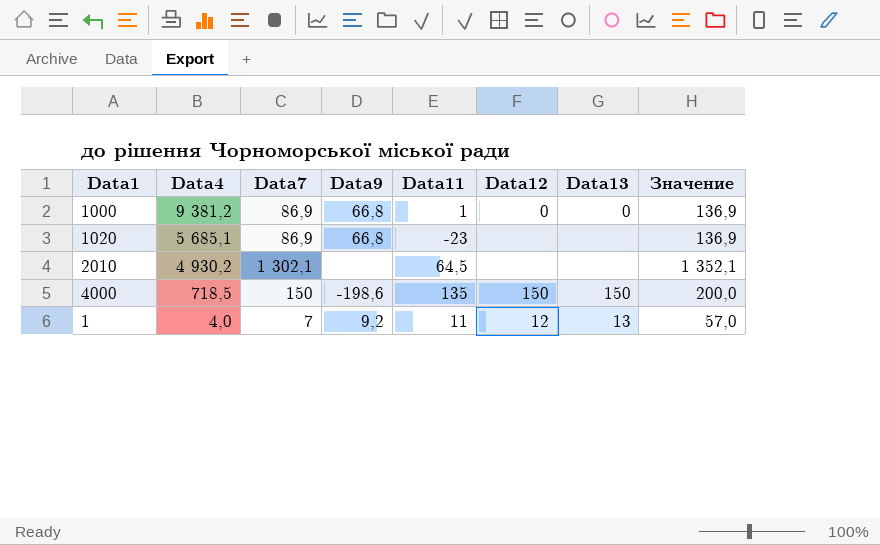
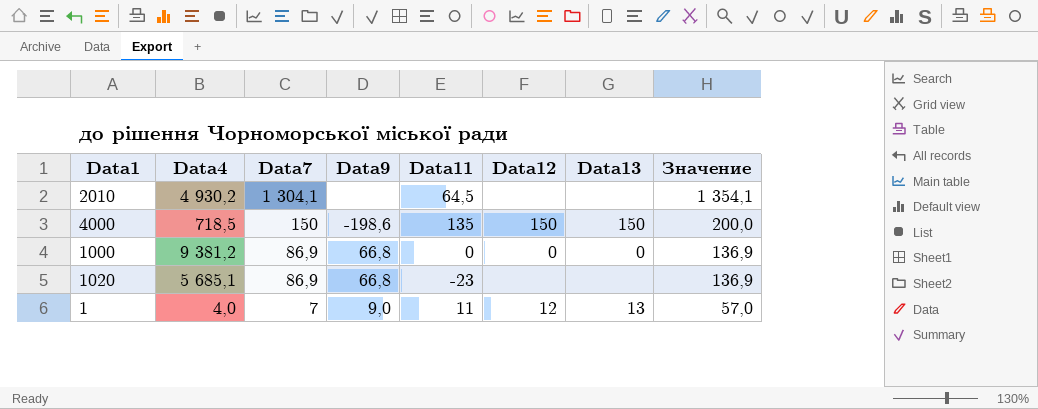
row order: Data4 descending -> Data7 descending
2010 | Data7: 1 302,1 -> 1 304,1
2010 | Значение: 1 352,1 -> 1 354,1
1000 | Data11: 1 -> 0
1 | Data9: 9,2 -> 9,0

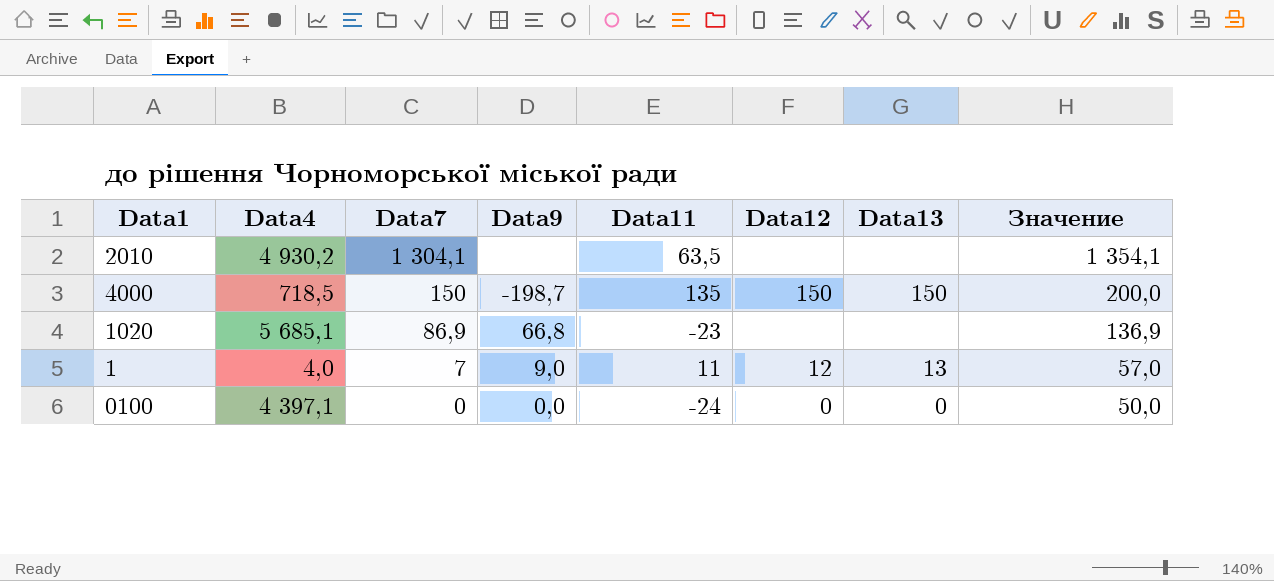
row 1000: 9 381,2 | 86,9 | 66,8 | 0 | 0 | 0 | 136,9 -> none
2010 | Data11: 64,5 -> 63,5
4000 | Data9: -198,6 -> -198,7
row 0100: none -> 4 397,1 | 0 | 0,0 | -24 | 0 | 0 | 50,0

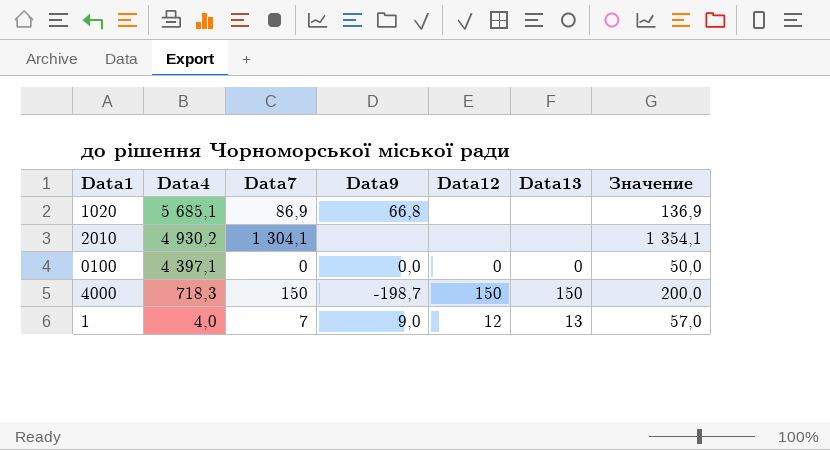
row order: Data7 descending -> Data4 descending
column Data11 | position: 5 -> none
4000 | Data4: 718,5 -> 718,3

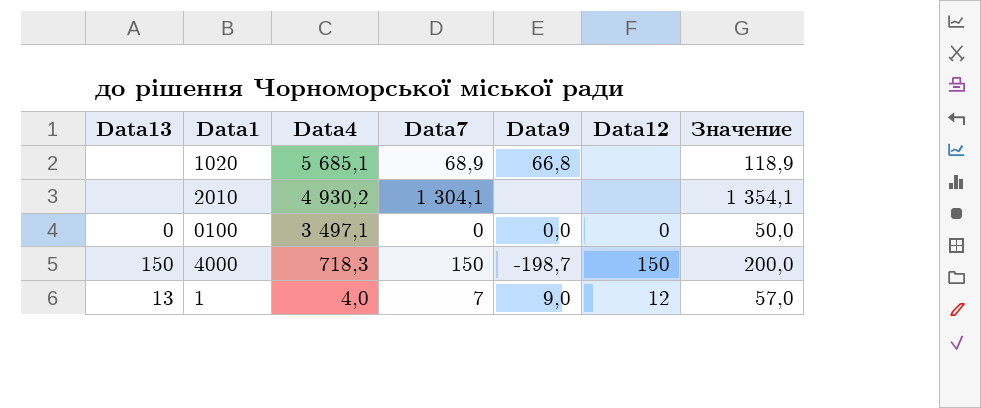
column Data13 | position: 6 -> 1
1020 | Data7: 86,9 -> 68,9
1020 | Значение: 136,9 -> 118,9
0100 | Data4: 4 397,1 -> 3 497,1

